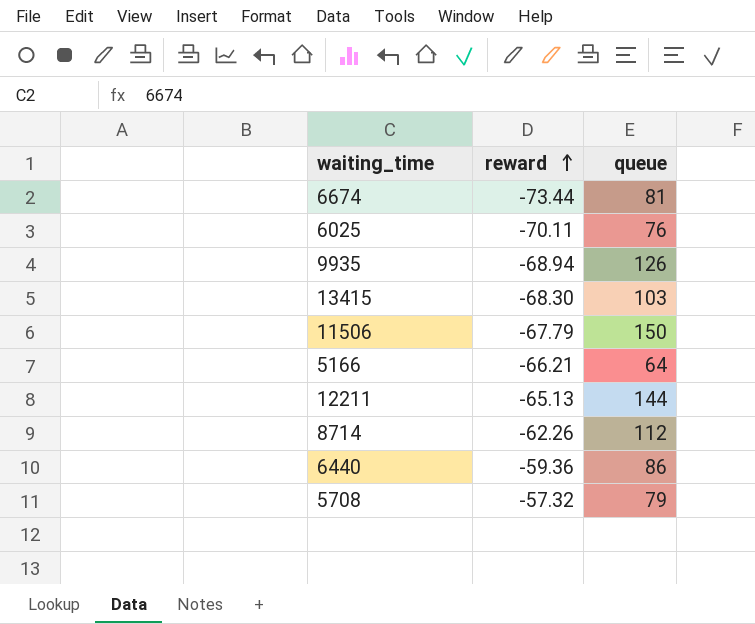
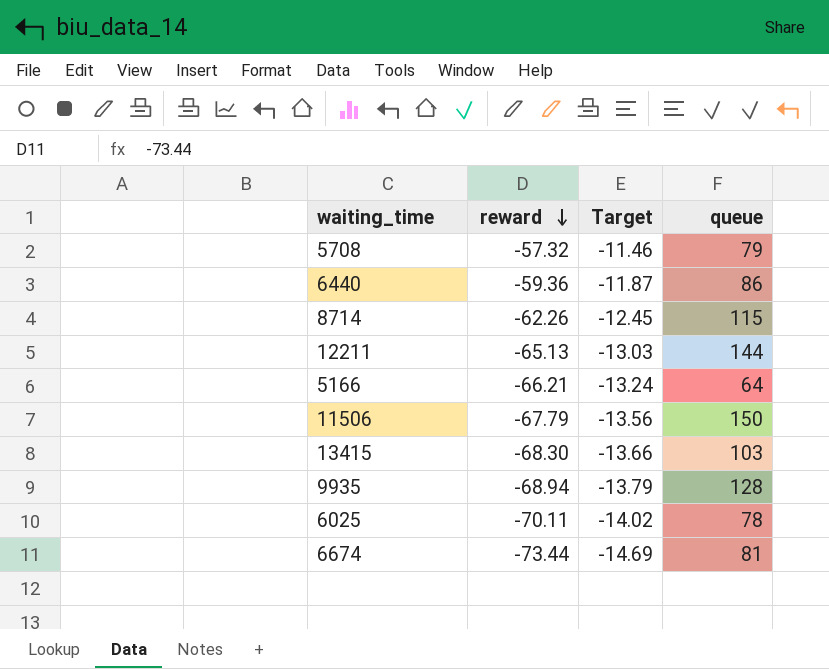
row order: reward ascending -> reward descending
column Target | formula: none -> [reward] * 0.2
8714 | queue: 112 -> 115
9935 | queue: 126 -> 128
6025 | queue: 76 -> 78

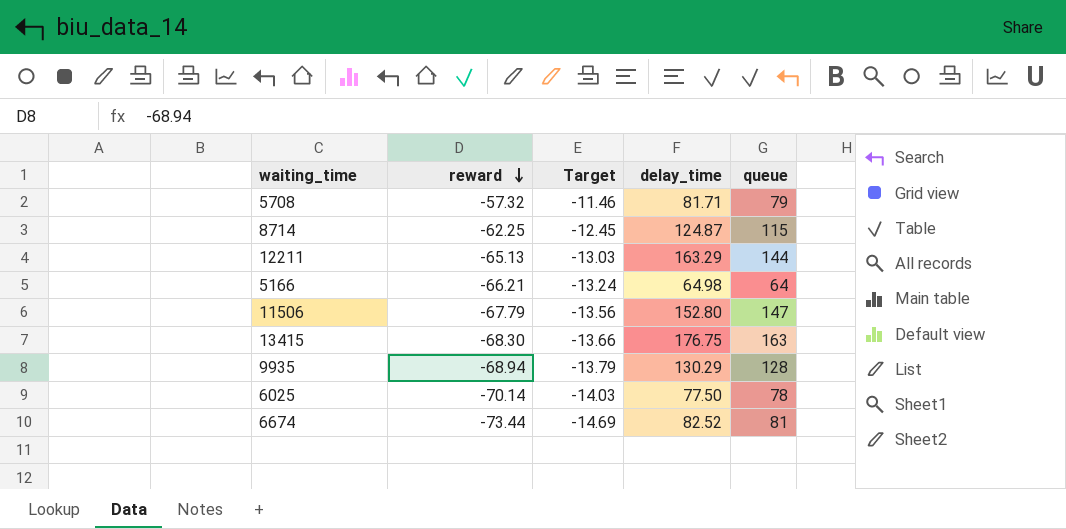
column delay_time | position: none -> 4
row 6440: -59.36 | -11.87 | 86 -> none
8714 | reward: -62.26 -> -62.25
11506 | queue: 150 -> 147
13415 | queue: 103 -> 163
6025 | reward: -70.11 -> -70.14
6025 | Target: -14.02 -> -14.03

